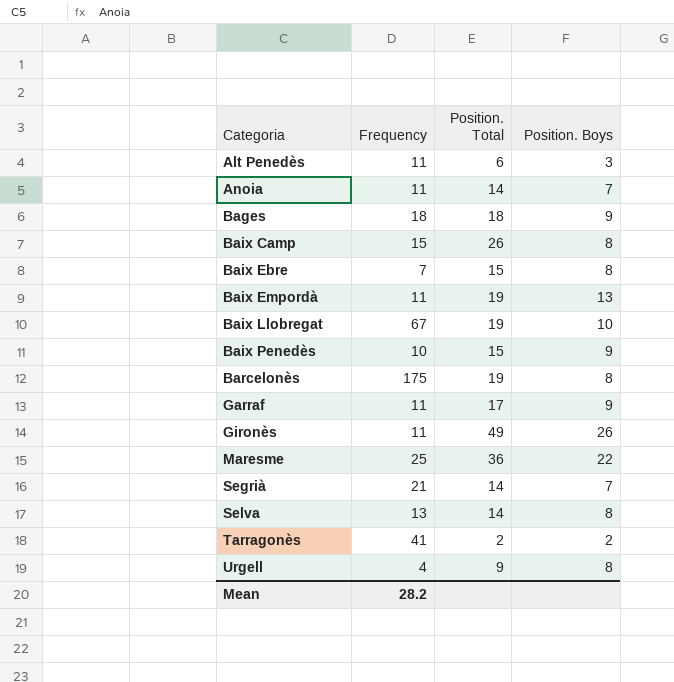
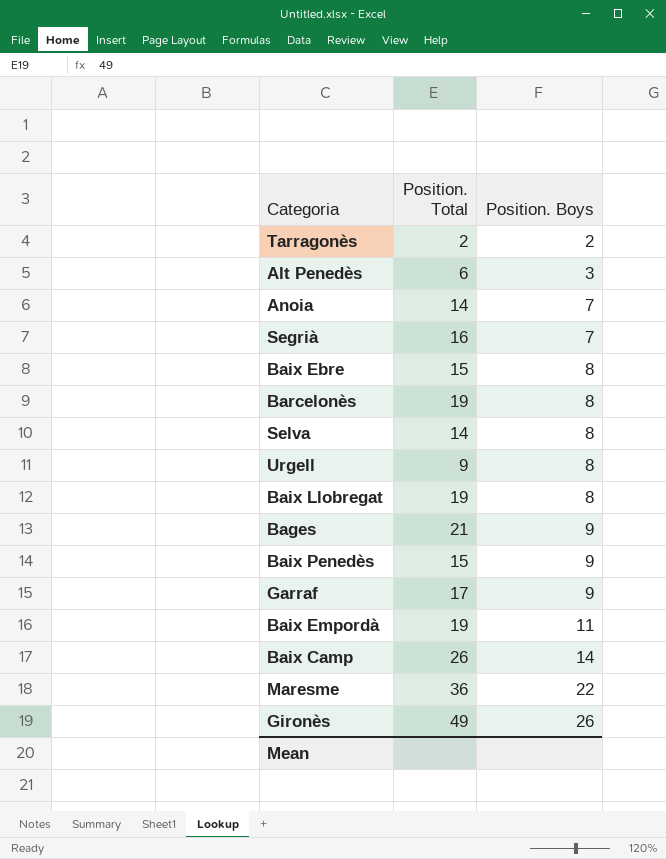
row order: Categoria ascending -> Position. Boys ascending
column Frequency | position: 2 -> none
Segrià | Position. Total: 14 -> 16
Baix Llobregat | Position. Boys: 10 -> 8
Bages | Position. Total: 18 -> 21
Baix Empordà | Position. Boys: 13 -> 11
Baix Camp | Position. Boys: 8 -> 14

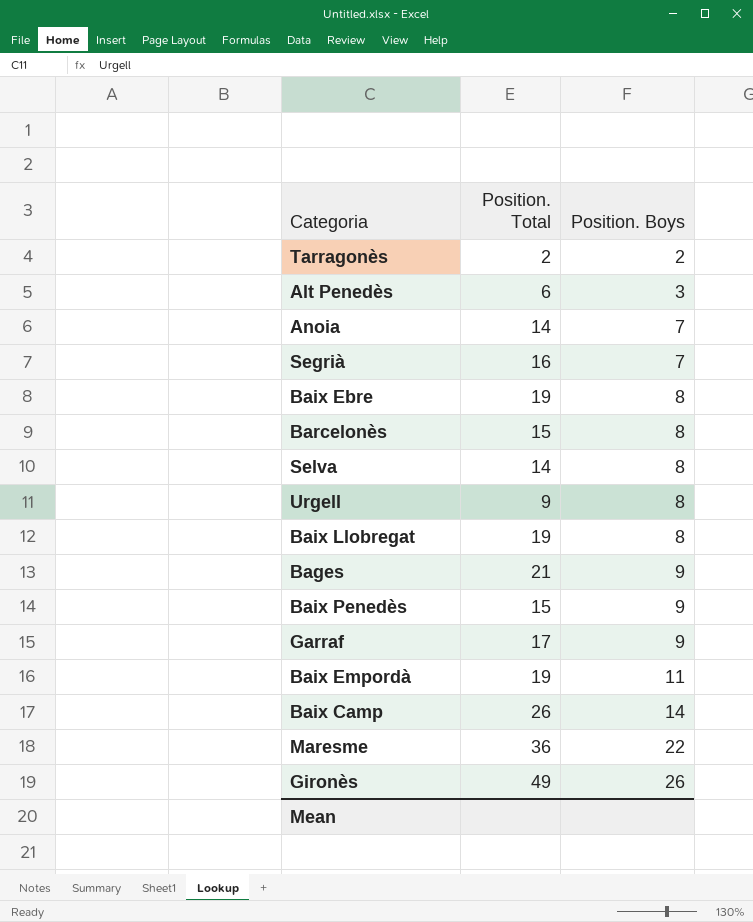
Baix Ebre | Position. Total: 15 -> 19
Barcelonès | Position. Total: 19 -> 15

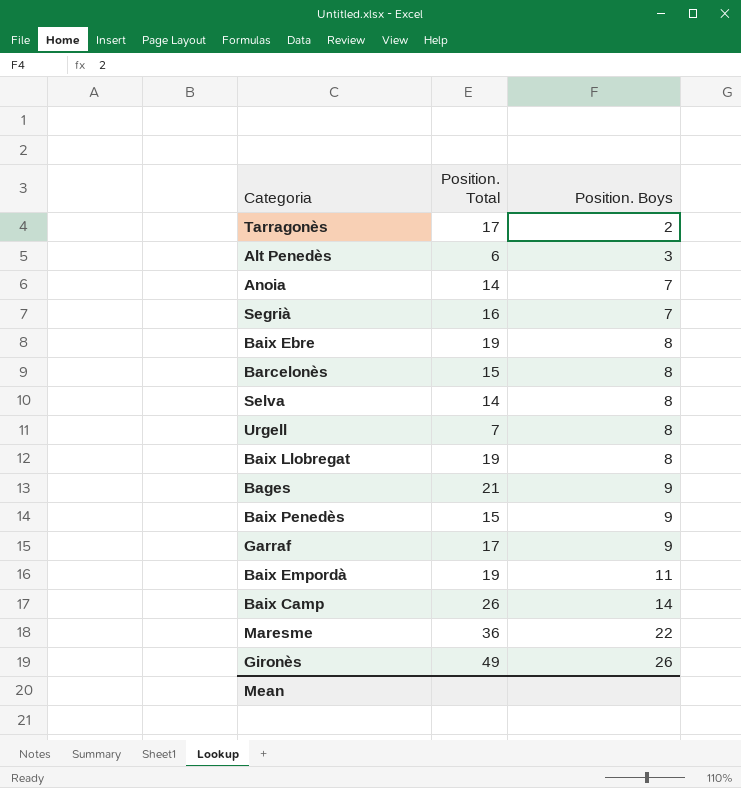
Tarragonès | Position. Total: 2 -> 17
Urgell | Position. Total: 9 -> 7

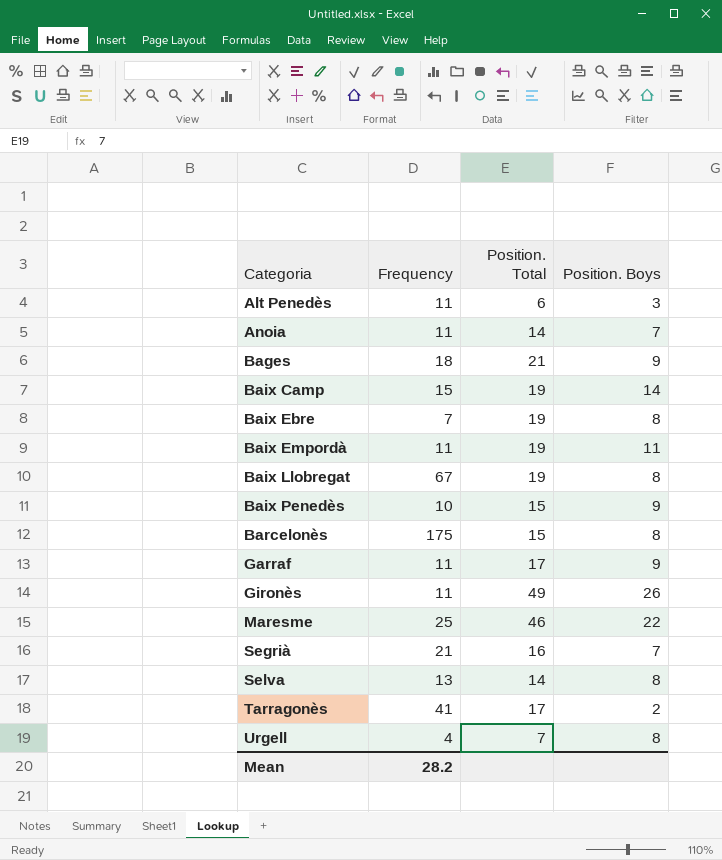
row order: Position. Boys ascending -> Categoria ascending
column Frequency | position: none -> 2
Baix Camp | Position. Total: 26 -> 19
Maresme | Position. Total: 36 -> 46

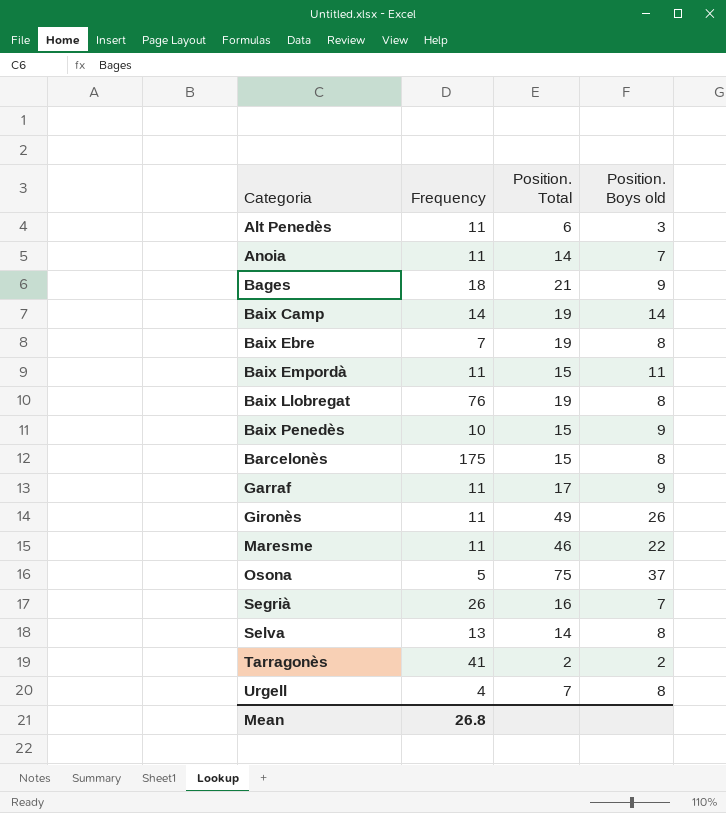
column name: Position. Boys -> Position. Boys old
Baix Camp | Frequency: 15 -> 14
Baix Empordà | Position. Total: 19 -> 15
Baix Llobregat | Frequency: 67 -> 76
Maresme | Frequency: 25 -> 11
row Osona: none -> 5 | 75 | 37
Segrià | Frequency: 21 -> 26
Tarragonès | Position. Total: 17 -> 2
Mean | Frequency: 28.2 -> 26.8

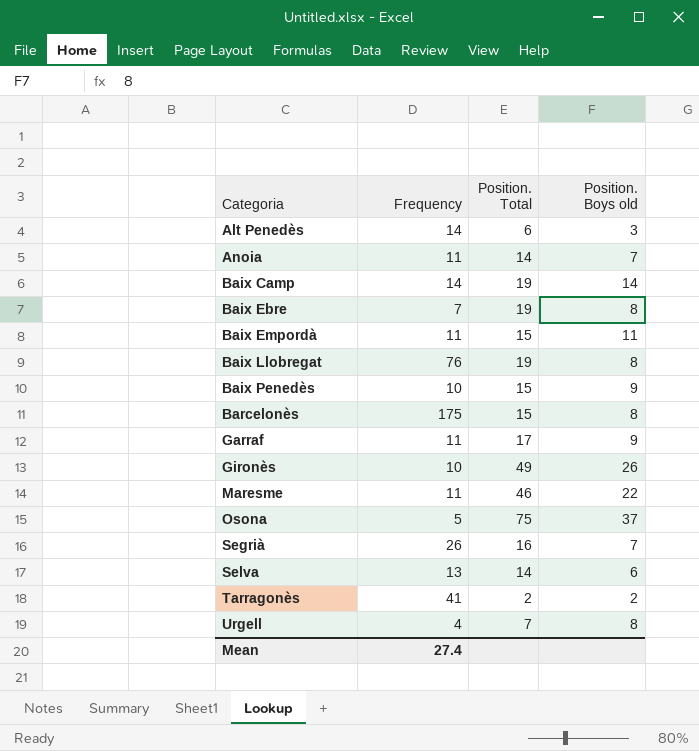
row Bages: 18 | 21 | 9 -> none
Alt Penedès | Frequency: 11 -> 14
Gironès | Frequency: 11 -> 10
Selva | Position. Boys old: 8 -> 6
Mean | Frequency: 26.8 -> 27.4

